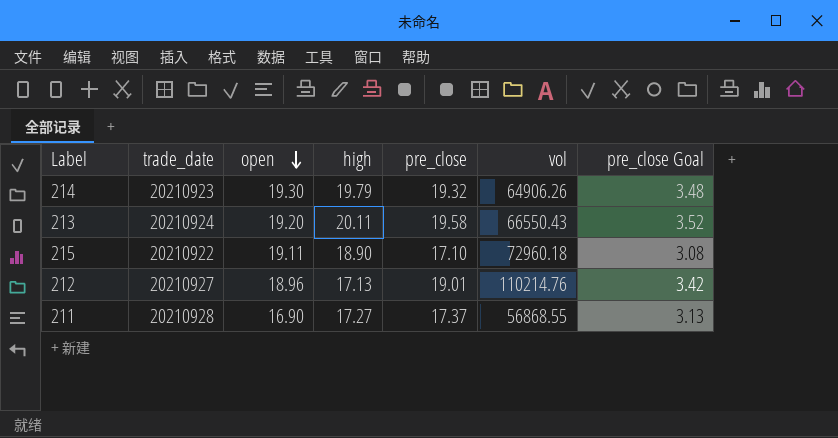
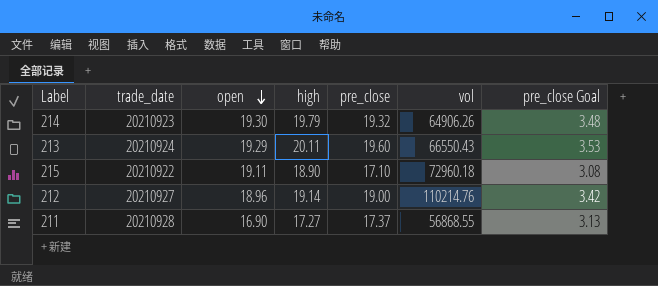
213 | open: 19.20 -> 19.29
213 | pre_close: 19.58 -> 19.60
213 | pre_close Goal: 3.52 -> 3.53
212 | high: 17.13 -> 19.14
212 | pre_close: 19.01 -> 19.00

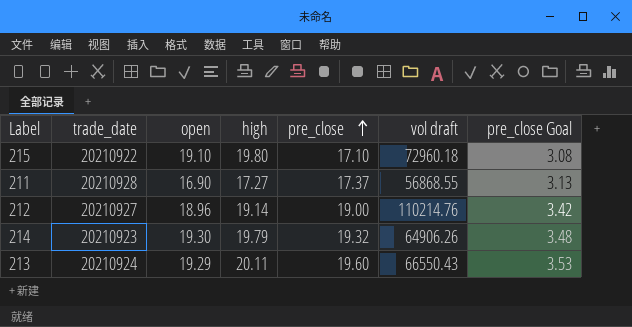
row order: open descending -> pre_close ascending
column name: vol -> vol draft
215 | open: 19.11 -> 19.10
215 | high: 18.90 -> 19.80

